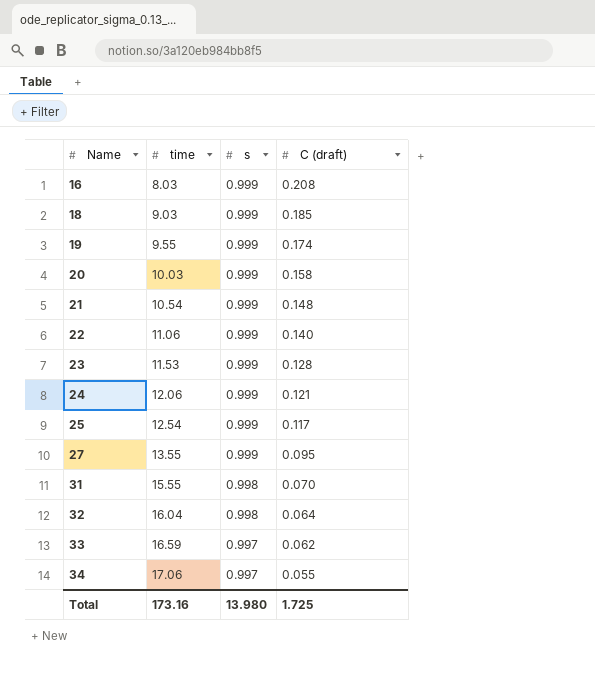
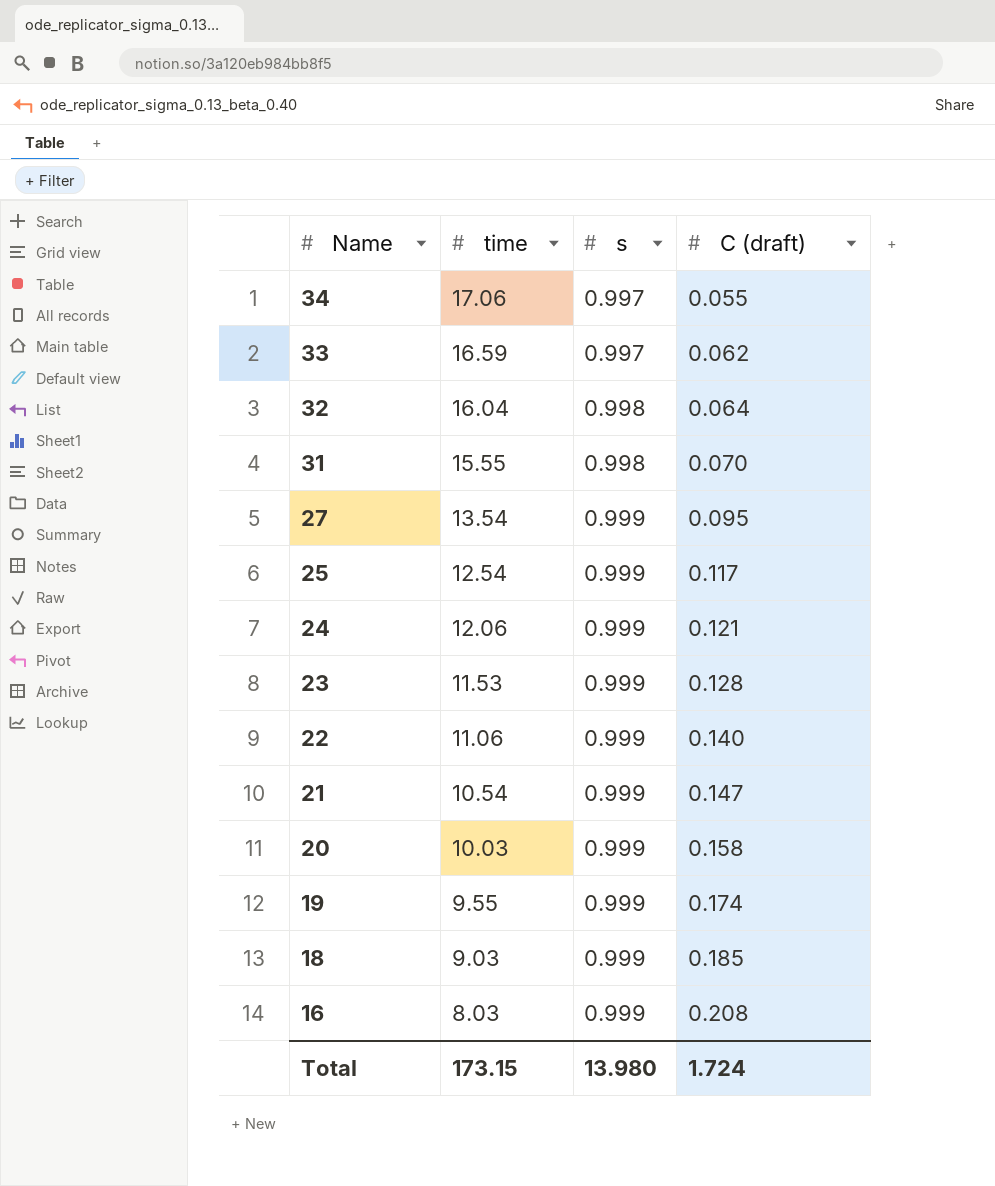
row order: Name ascending -> Name descending
27 | time: 13.55 -> 13.54
21 | C (draft): 0.148 -> 0.147
Total | time: 173.16 -> 173.15
Total | C (draft): 1.725 -> 1.724

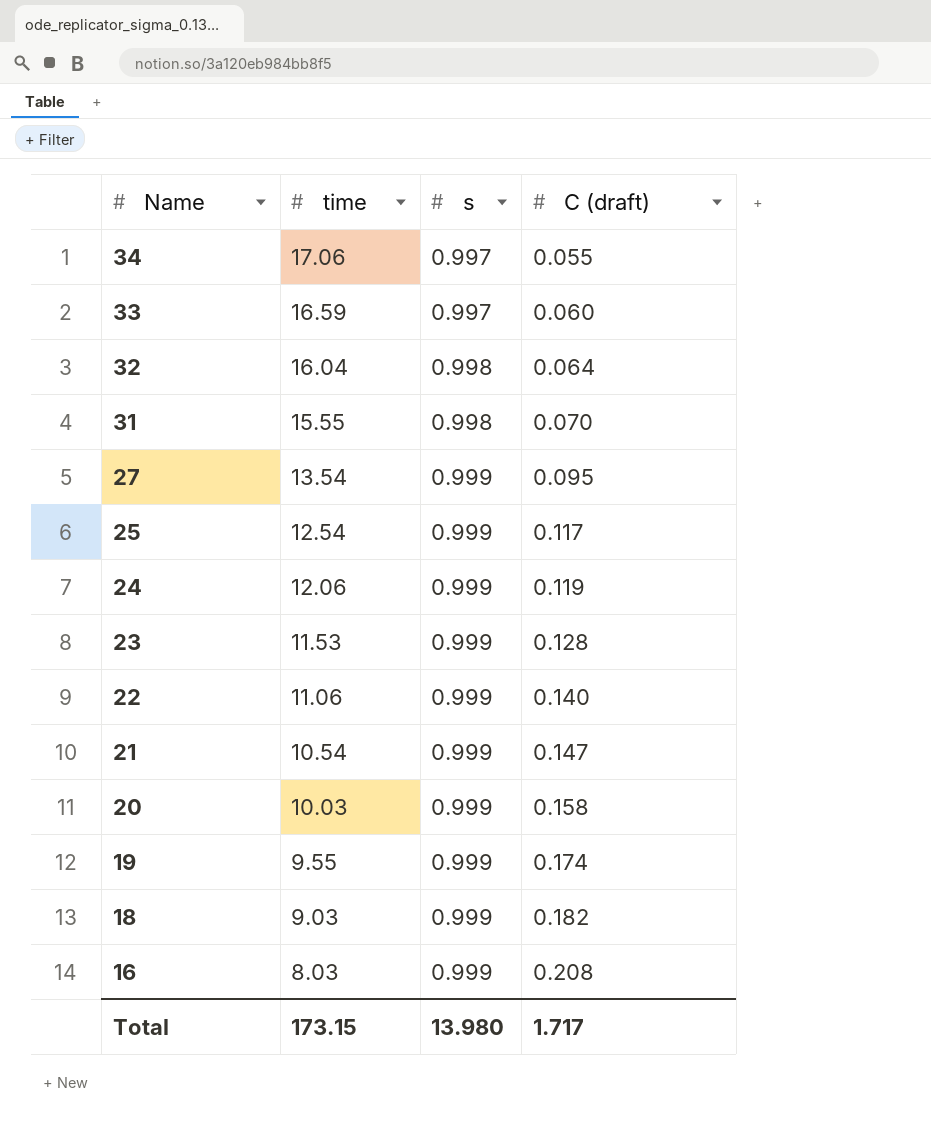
33 | C (draft): 0.062 -> 0.060
24 | C (draft): 0.121 -> 0.119
18 | C (draft): 0.185 -> 0.182
Total | C (draft): 1.724 -> 1.717

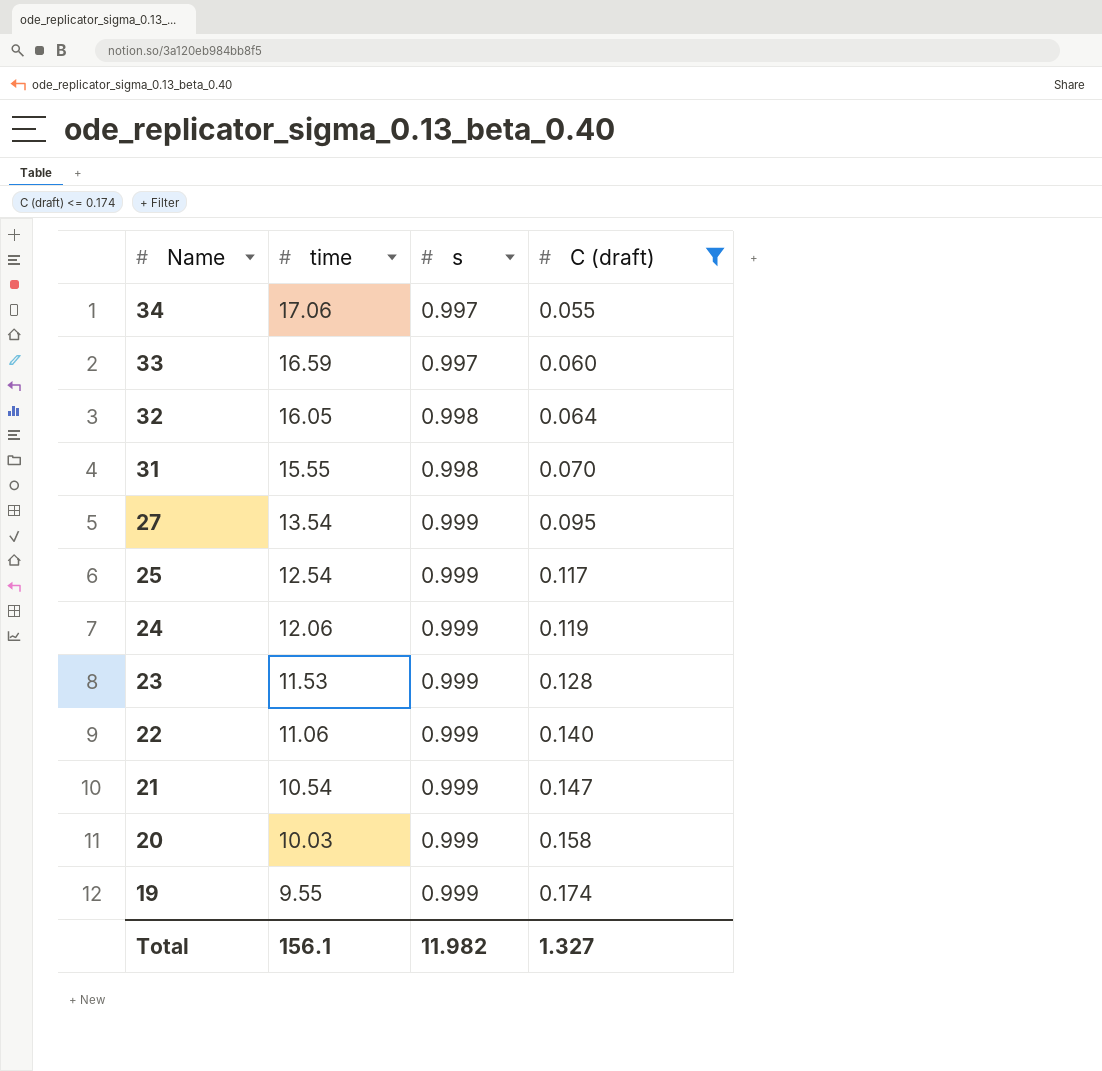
filter: none -> C (draft) <= 0.174
32 | time: 16.04 -> 16.05
Total | time: 173.15 -> 156.1
Total | s: 13.980 -> 11.982
Total | C (draft): 1.717 -> 1.327

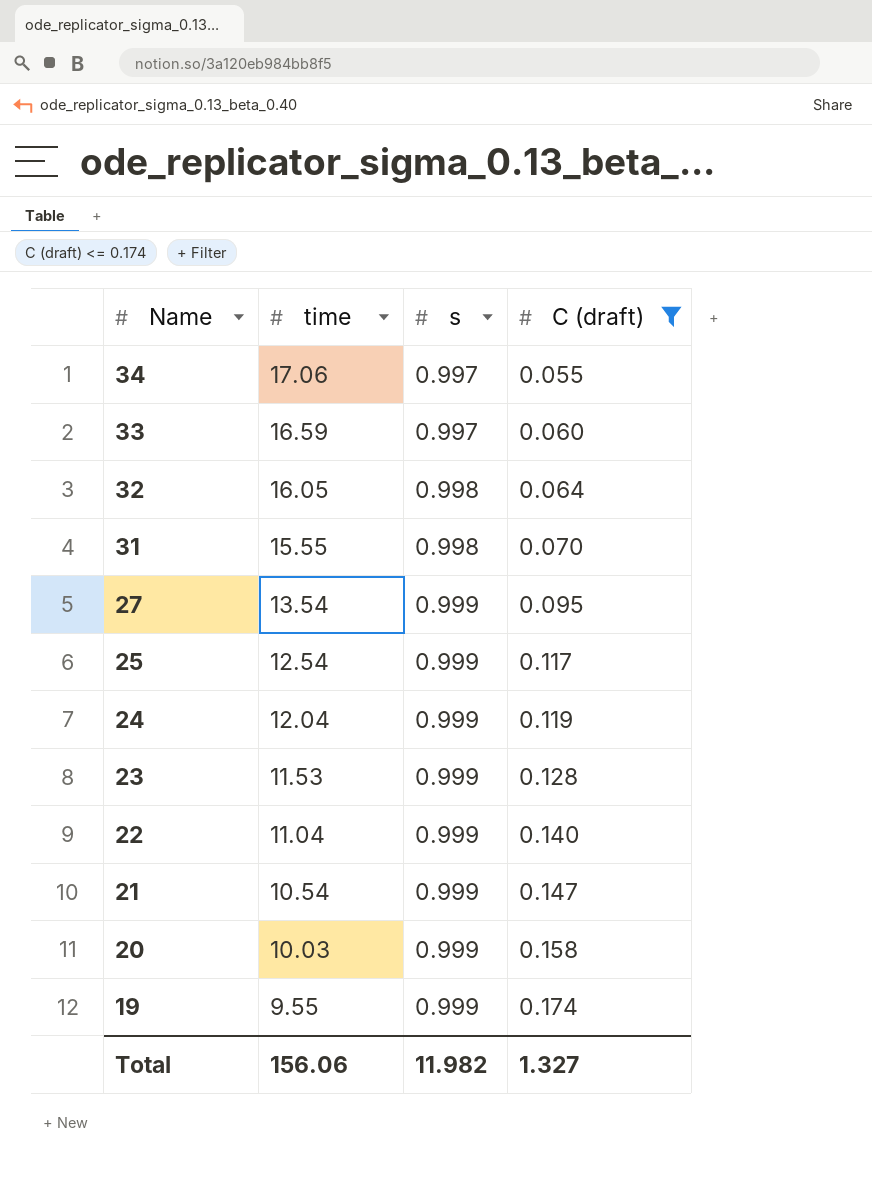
24 | time: 12.06 -> 12.04
22 | time: 11.06 -> 11.04
Total | time: 156.1 -> 156.06

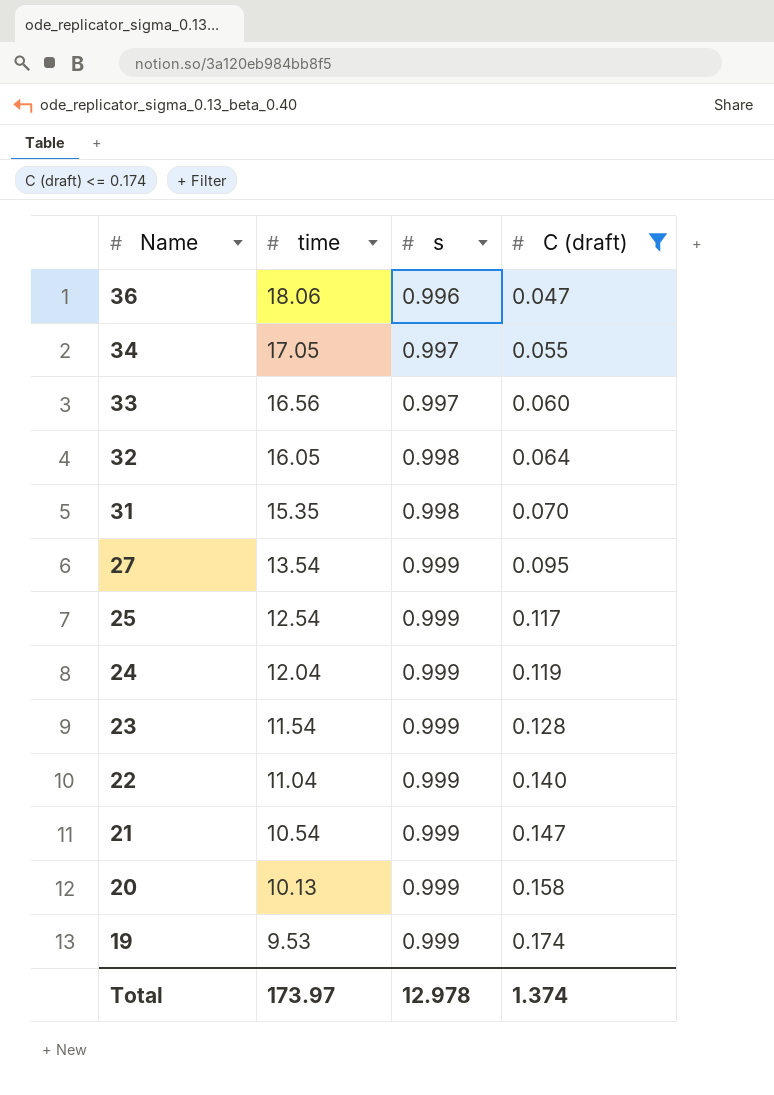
row 36: none -> 18.06 | 0.996 | 0.047
34 | time: 17.06 -> 17.05
33 | time: 16.59 -> 16.56
31 | time: 15.55 -> 15.35
23 | time: 11.53 -> 11.54
20 | time: 10.03 -> 10.13
19 | time: 9.55 -> 9.53
Total | time: 156.06 -> 173.97
Total | s: 11.982 -> 12.978
Total | C (draft): 1.327 -> 1.374

